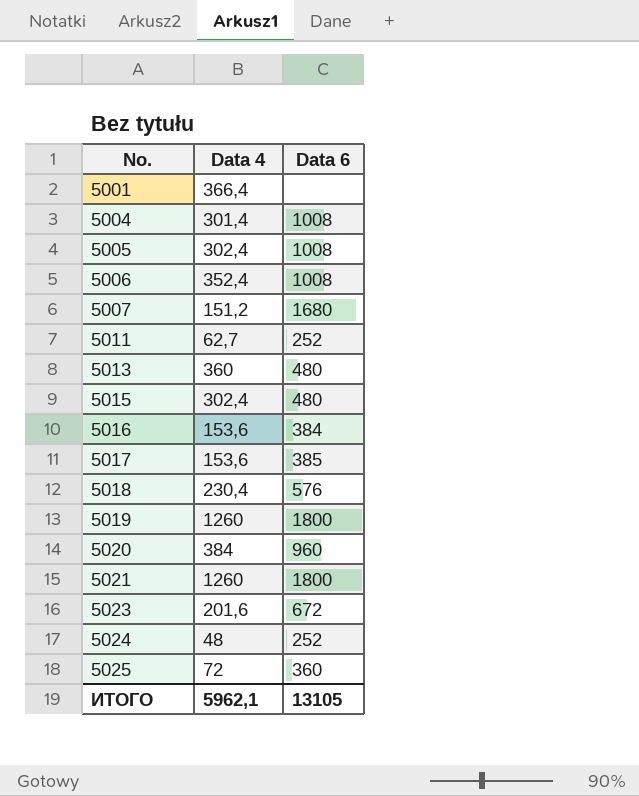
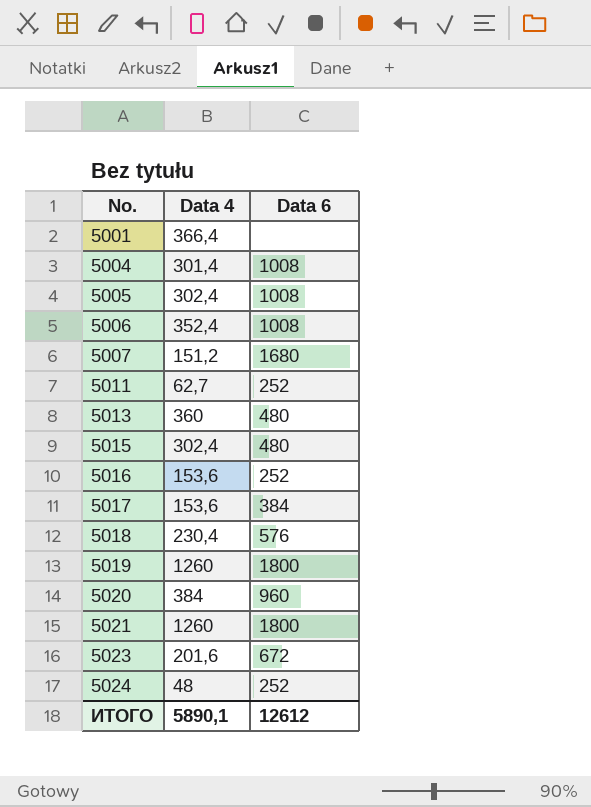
row 5025: 72 | 360 -> none
5016 | Data 6: 384 -> 252
5017 | Data 6: 385 -> 384
ИТОГО | Data 4: 5962,1 -> 5890,1
ИТОГО | Data 6: 13105 -> 12612

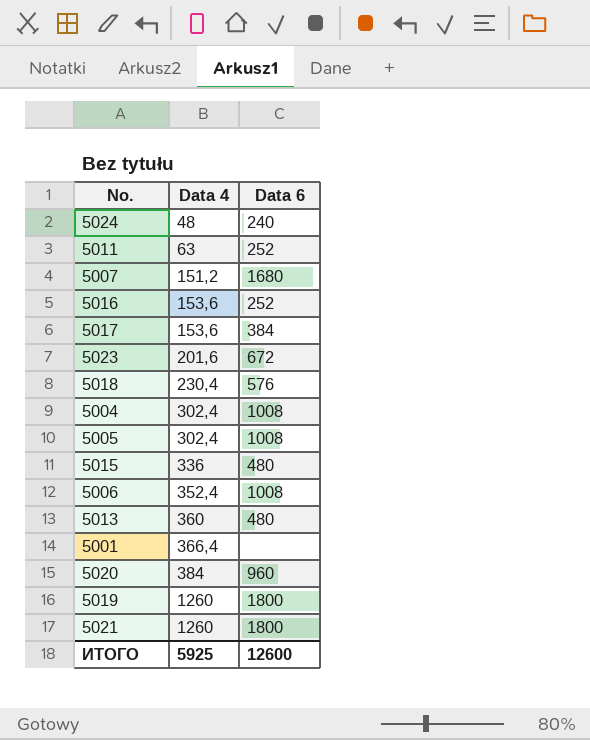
row order: No. ascending -> Data 4 ascending
5024 | Data 6: 252 -> 240
5011 | Data 4: 62,7 -> 63
5004 | Data 4: 301,4 -> 302,4
5015 | Data 4: 302,4 -> 336
ИТОГО | Data 4: 5890,1 -> 5925
ИТОГО | Data 6: 12612 -> 12600

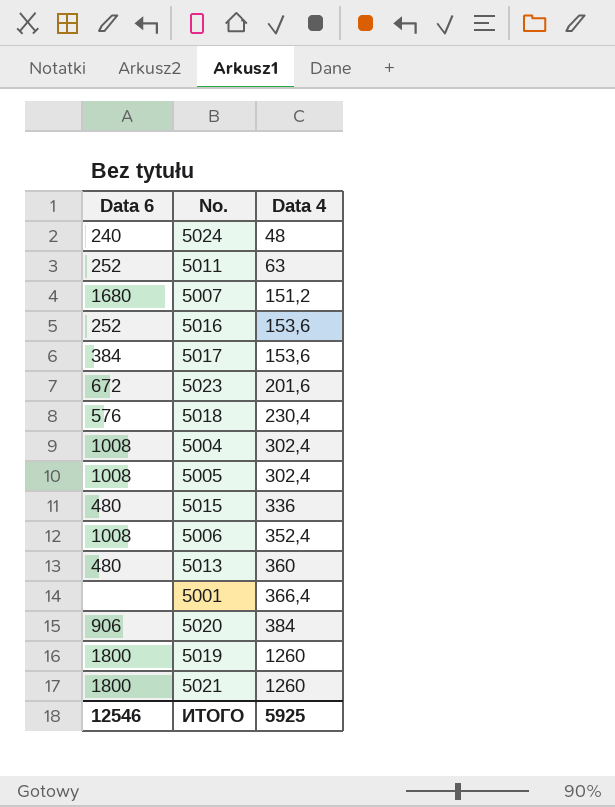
column Data 6 | position: 3 -> 1
5020 | Data 6: 960 -> 906
ИТОГО | Data 6: 12600 -> 12546

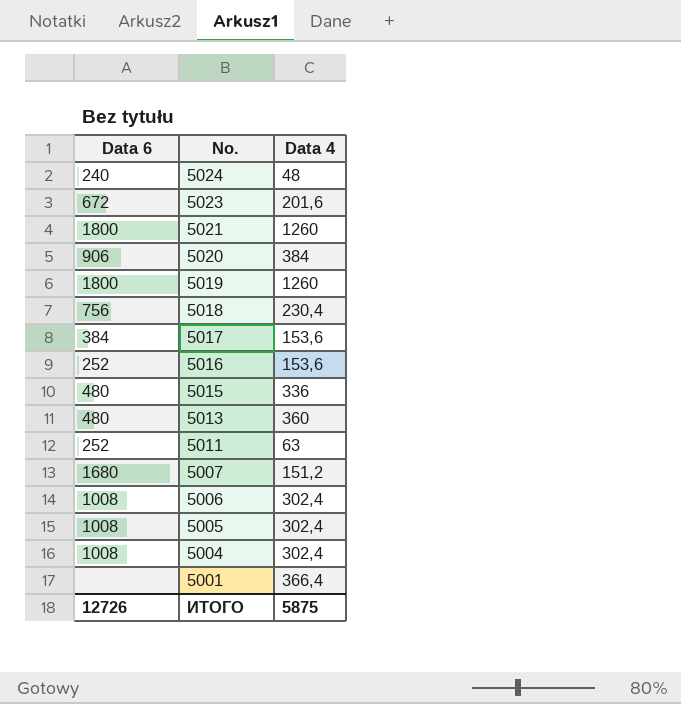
row order: Data 4 ascending -> No. descending
5018 | Data 6: 576 -> 756
5006 | Data 4: 352,4 -> 302,4
ИТОГО | Data 6: 12546 -> 12726
ИТОГО | Data 4: 5925 -> 5875

